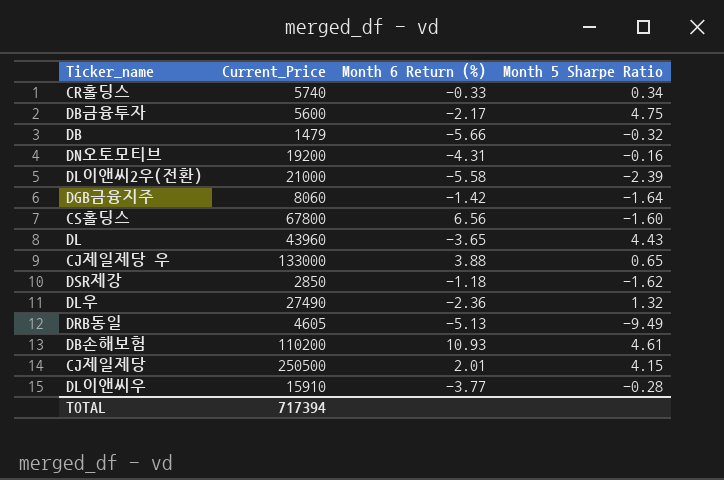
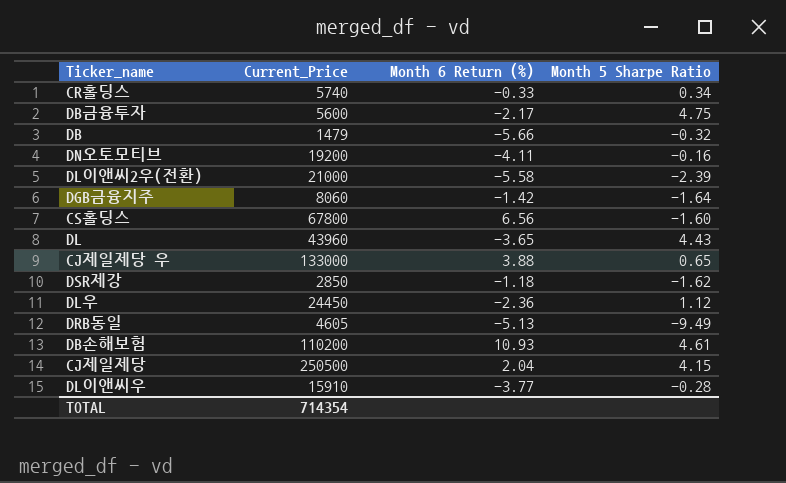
DN오토모티브 | Month 6 Return (%): -4.31 -> -4.11
DL우 | Current_Price: 27490 -> 24450
DL우 | Month 5 Sharpe Ratio: 1.32 -> 1.12
CJ제일제당 | Month 6 Return (%): 2.01 -> 2.04
TOTAL | Current_Price: 717394 -> 714354

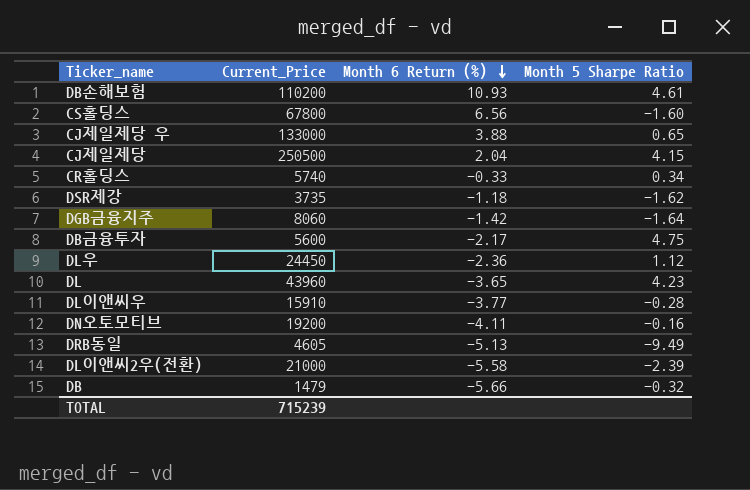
row order: none -> Month 6 Return (%) descending
DSR제강 | Current_Price: 2850 -> 3735
DL | Month 5 Sharpe Ratio: 4.43 -> 4.23
TOTAL | Current_Price: 714354 -> 715239

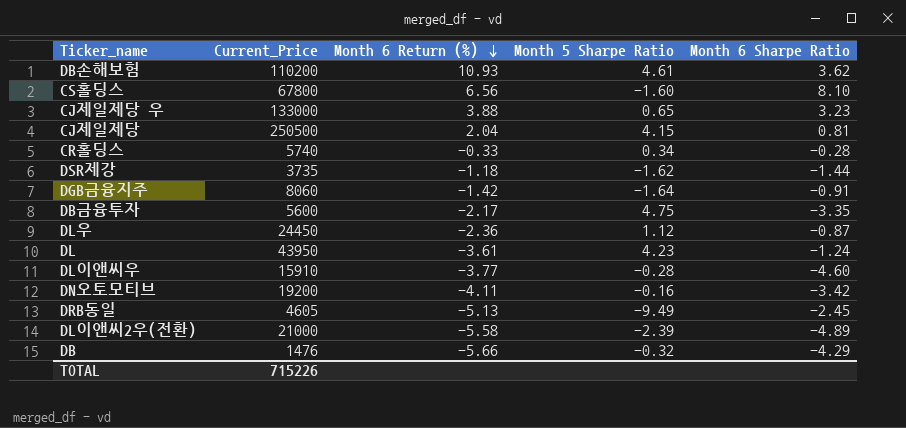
column Month 6 Sharpe Ratio | position: none -> 5
DL | Current_Price: 43960 -> 43950
DL | Month 6 Return (%): -3.65 -> -3.61
DB | Current_Price: 1479 -> 1476
TOTAL | Current_Price: 715239 -> 715226

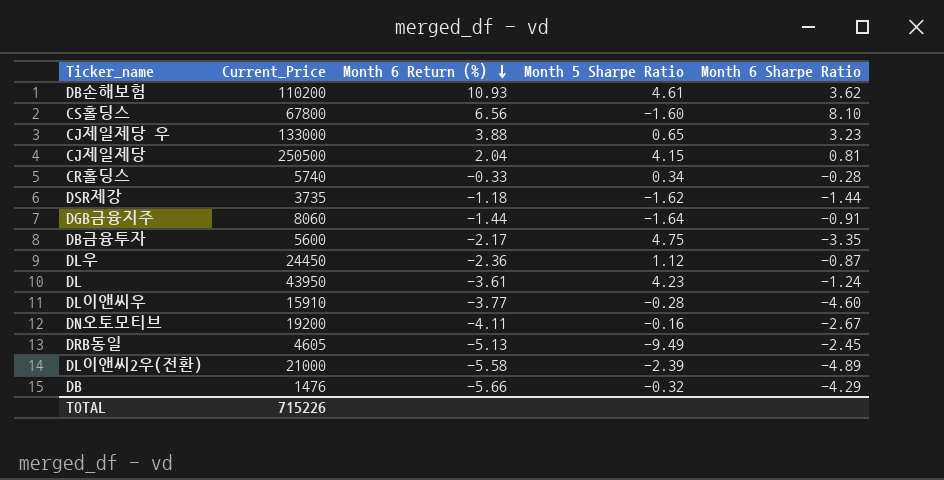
DGB금융지주 | Month 6 Return (%): -1.42 -> -1.44
DN오토모티브 | Month 6 Sharpe Ratio: -3.42 -> -2.67

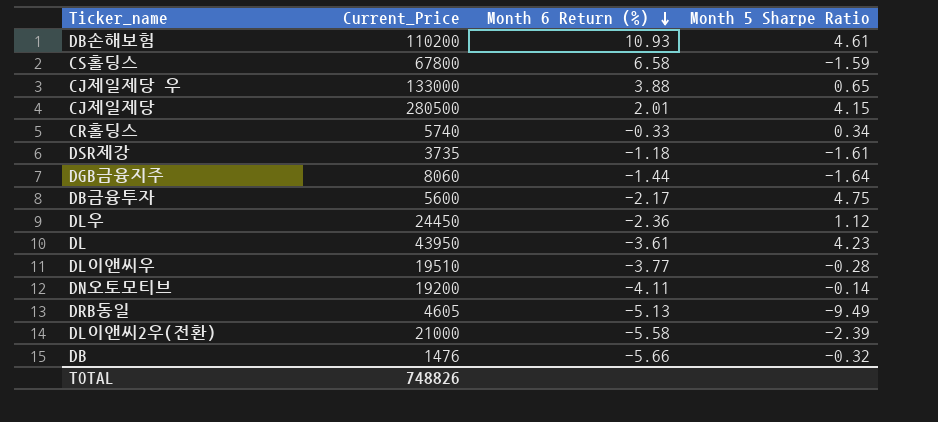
column Month 6 Sharpe Ratio | position: 5 -> none
CS홀딩스 | Month 6 Return (%): 6.56 -> 6.58
CS홀딩스 | Month 5 Sharpe Ratio: -1.60 -> -1.59
CJ제일제당 | Current_Price: 250500 -> 280500
CJ제일제당 | Month 6 Return (%): 2.04 -> 2.01
DSR제강 | Month 5 Sharpe Ratio: -1.62 -> -1.61
DL이앤씨우 | Current_Price: 15910 -> 19510
DN오토모티브 | Month 5 Sharpe Ratio: -0.16 -> -0.14
TOTAL | Current_Price: 715226 -> 748826

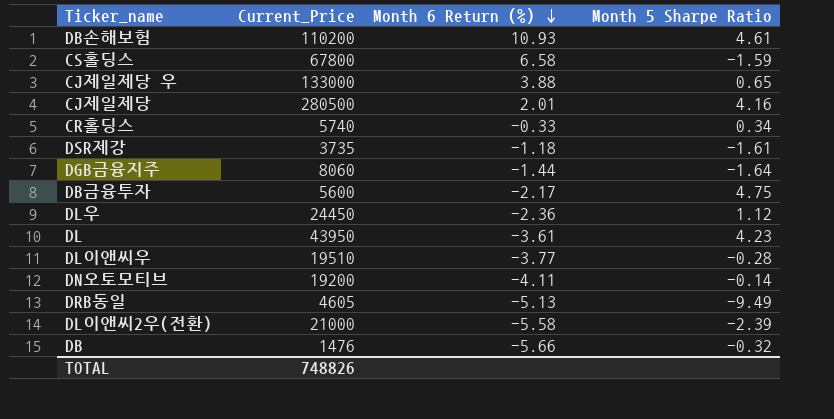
CJ제일제당 | Month 5 Sharpe Ratio: 4.15 -> 4.16

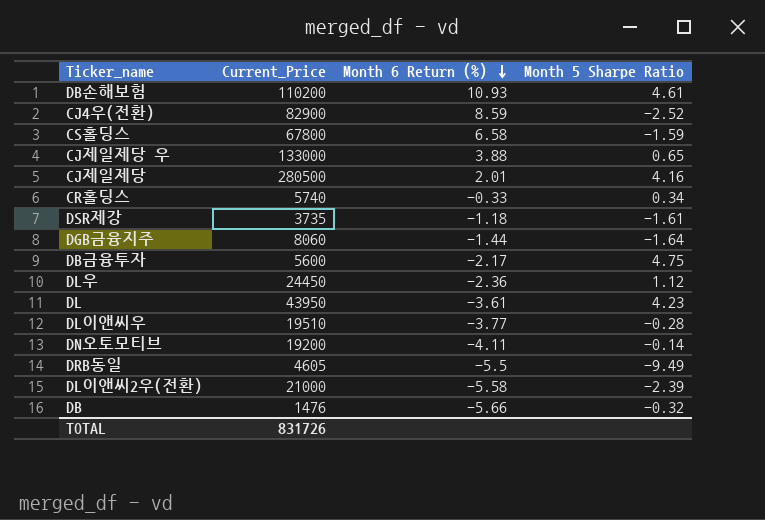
row CJ4우(전환): none -> 82900 | 8.59 | -2.52
DRB동일 | Month 6 Return (%): -5.13 -> -5.5
TOTAL | Current_Price: 748826 -> 831726

